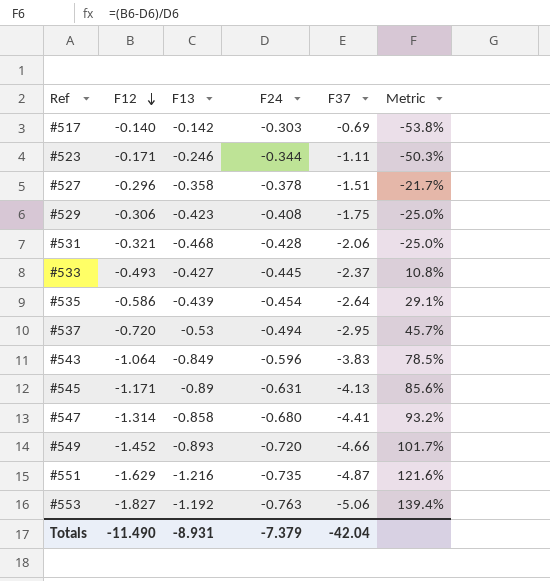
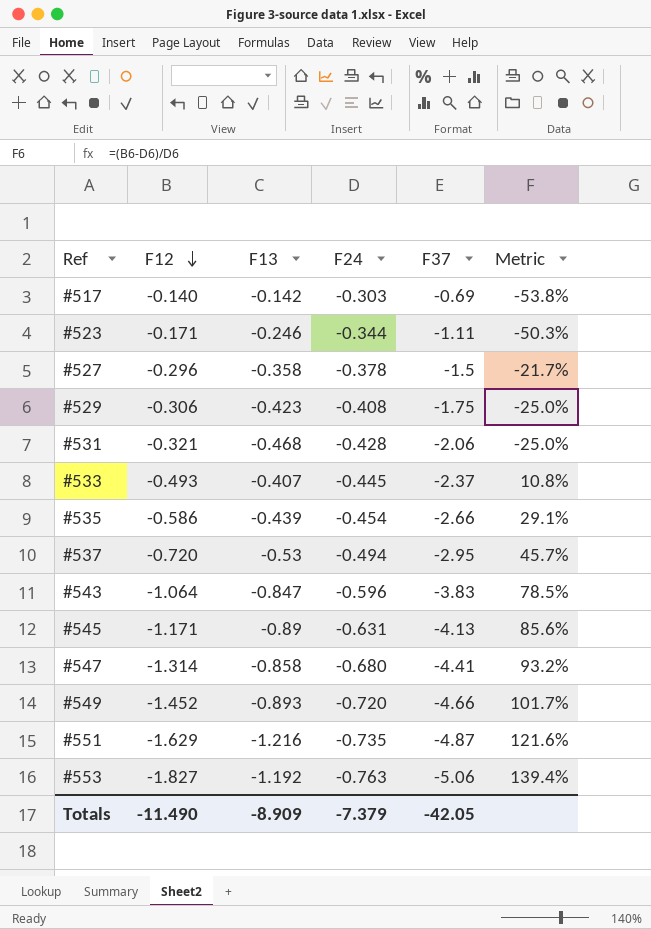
#527 | F37: -1.51 -> -1.5
#533 | F13: -0.427 -> -0.407
#535 | F37: -2.64 -> -2.66
#543 | F13: -0.849 -> -0.847
Totals | F13: -8.931 -> -8.909
Totals | F37: -42.04 -> -42.05

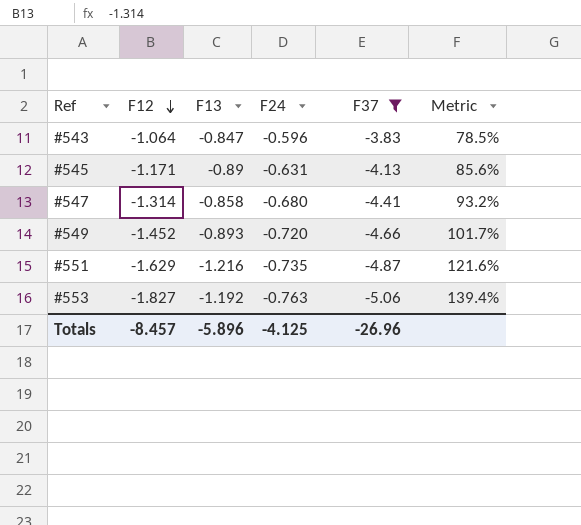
filter: none -> F37 <= -3.83
Totals | F12: -11.490 -> -8.457
Totals | F13: -8.909 -> -5.896
Totals | F24: -7.379 -> -4.125
Totals | F37: -42.05 -> -26.96

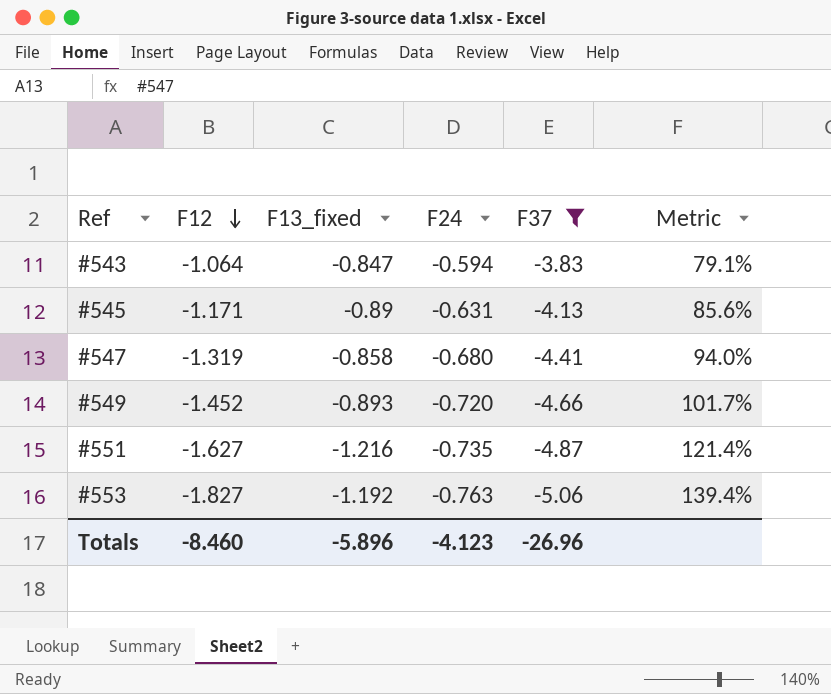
column name: F13 -> F13_fixed
#543 | F24: -0.596 -> -0.594
#543 | Metric: 78.5% -> 79.1%
#547 | F12: -1.314 -> -1.319
#547 | Metric: 93.2% -> 94.0%
#551 | F12: -1.629 -> -1.627
#551 | Metric: 121.6% -> 121.4%
Totals | F12: -8.457 -> -8.460
Totals | F24: -4.125 -> -4.123

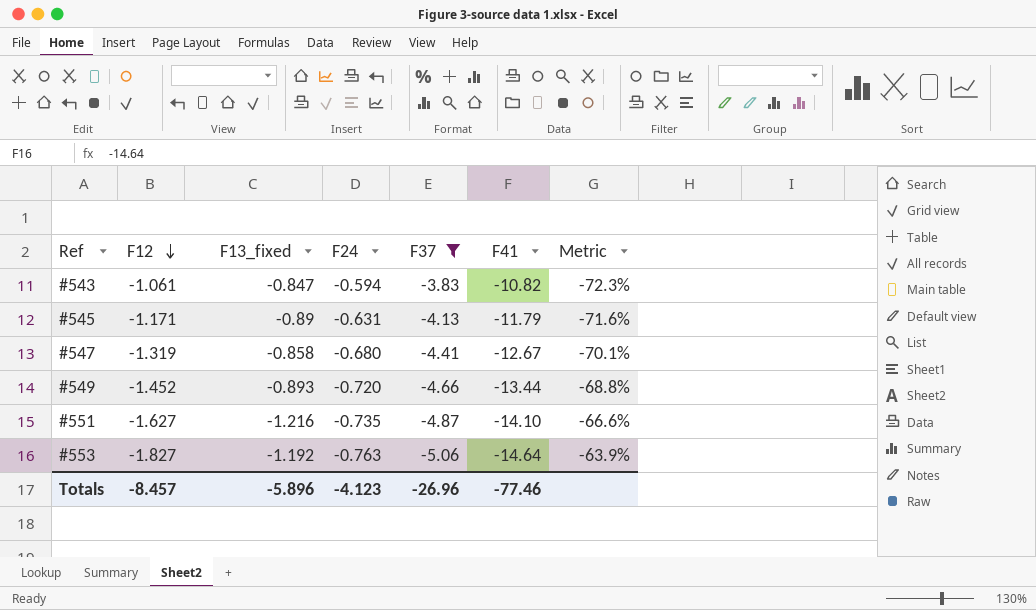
column F41 | position: none -> 6
column Metric | formula: ([F12] - [F24]) / [F24] -> ([F12] - [F37]) / [F37]
#543 | F12: -1.064 -> -1.061
Totals | F12: -8.460 -> -8.457

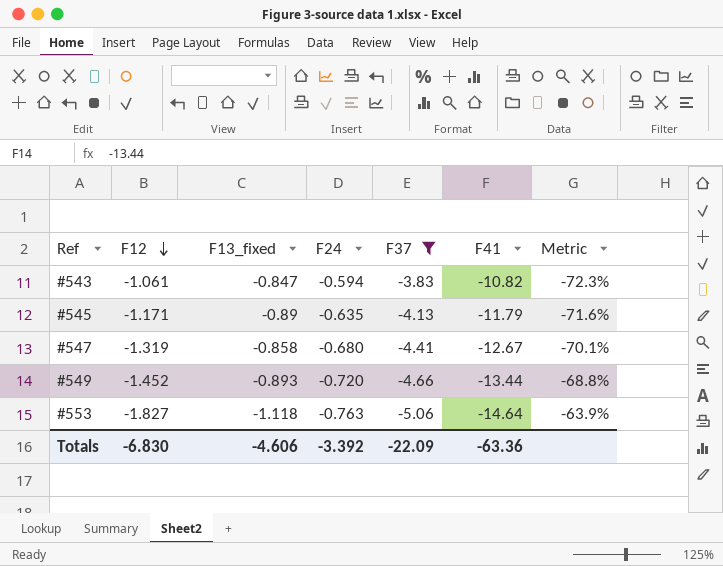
row #551: -1.627 | -1.216 | -0.735 | -4.87 | -14.10 | -66.6% -> none
#545 | F24: -0.631 -> -0.635
#553 | F13_fixed: -1.192 -> -1.118
Totals | F12: -8.457 -> -6.830
Totals | F13_fixed: -5.896 -> -4.606
Totals | F24: -4.123 -> -3.392
Totals | F37: -26.96 -> -22.09
Totals | F41: -77.46 -> -63.36

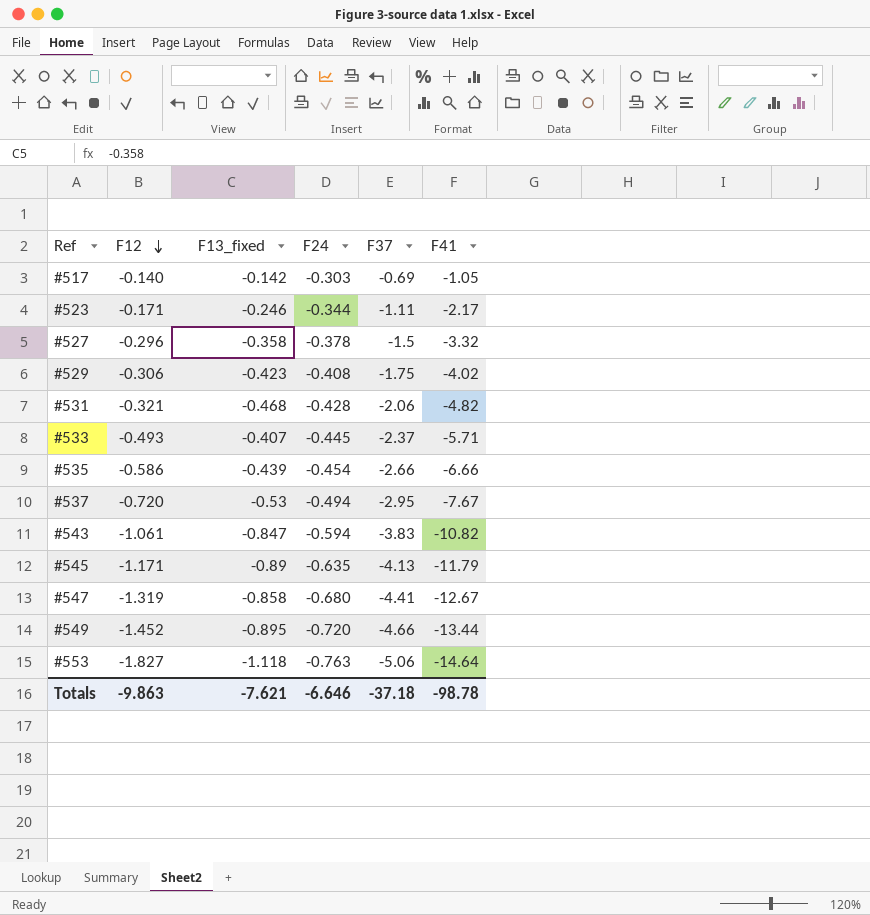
filter: F37 <= -3.83 -> none
column Metric | formula: ([F12] - [F37]) / [F37] -> none
#549 | F13_fixed: -0.893 -> -0.895
Totals | F12: -6.830 -> -9.863
Totals | F13_fixed: -4.606 -> -7.621
Totals | F24: -3.392 -> -6.646
Totals | F37: -22.09 -> -37.18
Totals | F41: -63.36 -> -98.78

